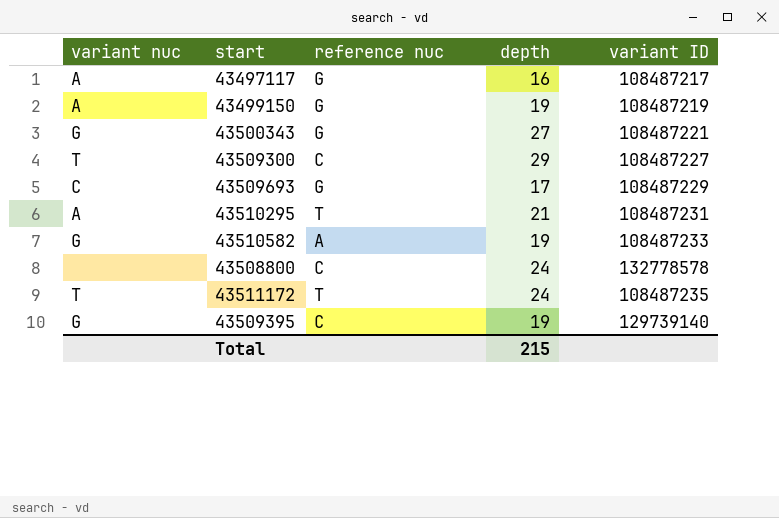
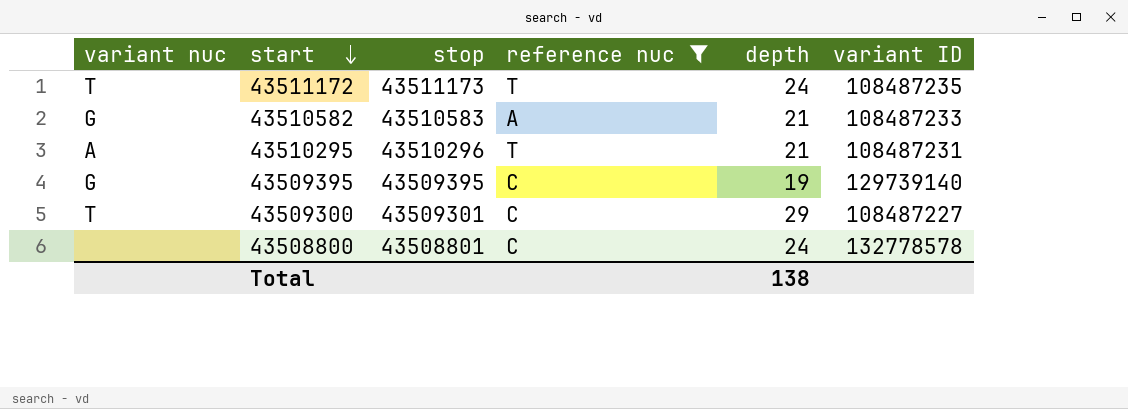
filter: none -> reference nuc != G
row order: none -> start descending
column stop | position: none -> 3
43510582 | depth: 19 -> 21
Total | depth: 215 -> 138

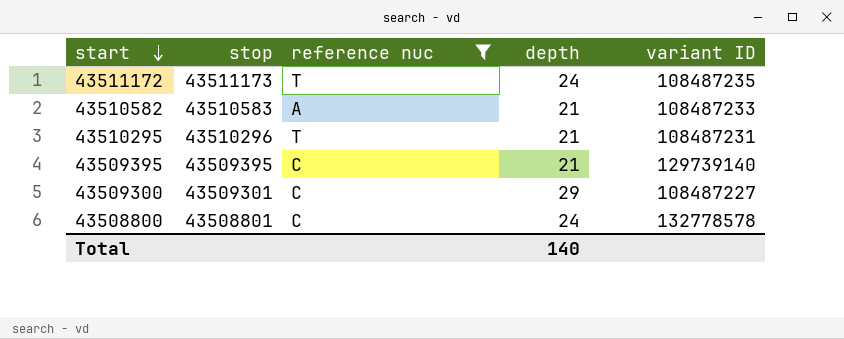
column variant nuc | position: 1 -> none
43509395 | depth: 19 -> 21
Total | depth: 138 -> 140

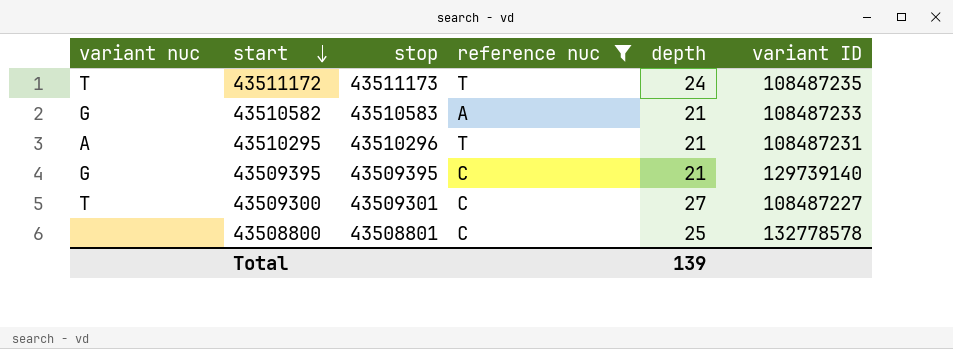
column variant nuc | position: none -> 1
43509300 | depth: 29 -> 27
43508800 | depth: 24 -> 25
Total | depth: 140 -> 139

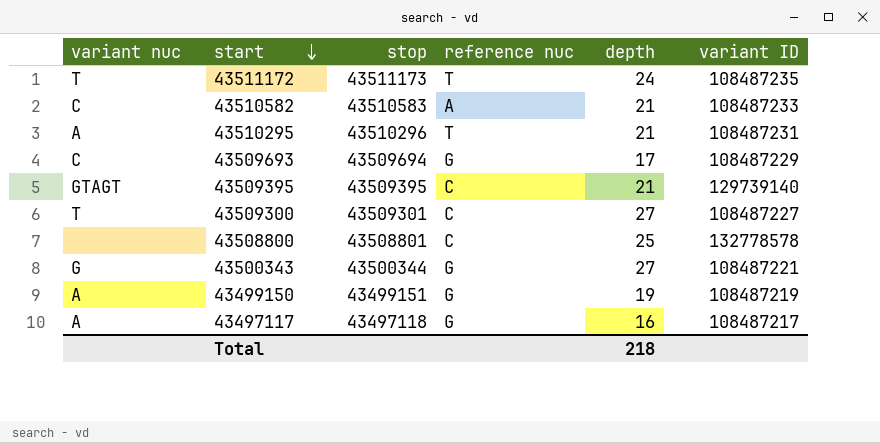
filter: reference nuc != G -> none
43510582 | variant nuc: G -> C
43509395 | variant nuc: G -> GTAGT
Total | depth: 139 -> 218

